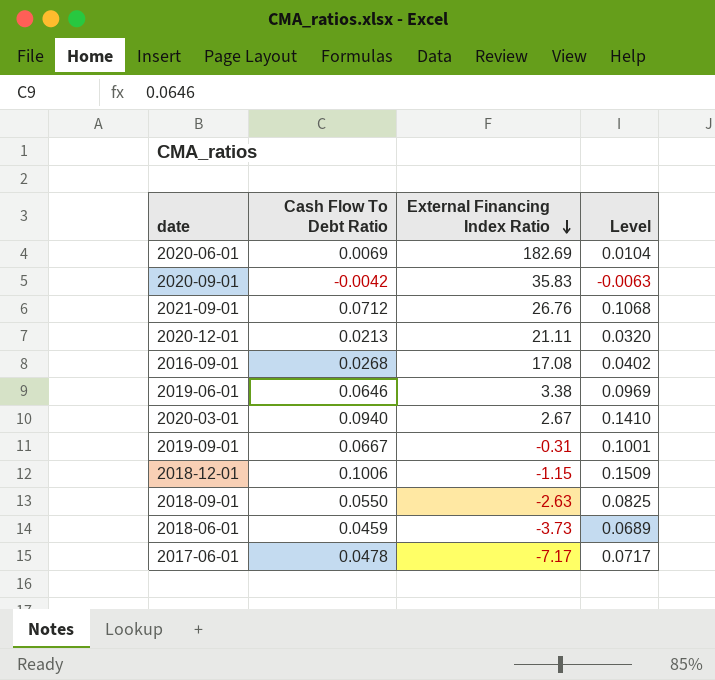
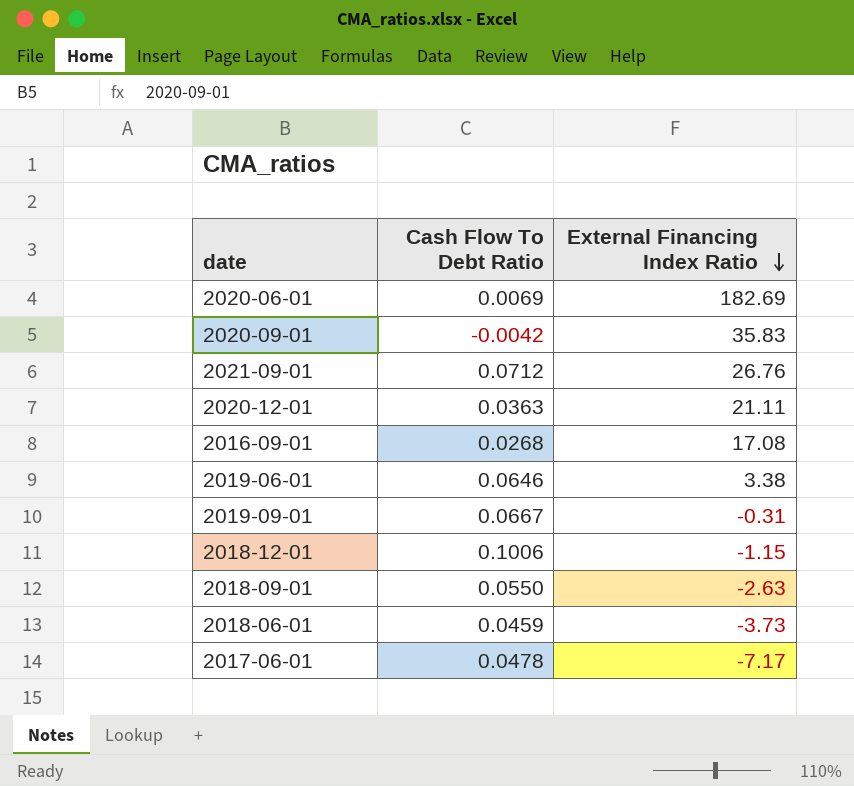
column Level | formula: [Cash Flow To Debt Ratio] * 1.5 -> none
row 2020-03-01: 0.0940 | 2.67 | 0.1410 -> none
2020-12-01 | Cash Flow To Debt Ratio: 0.0213 -> 0.0363

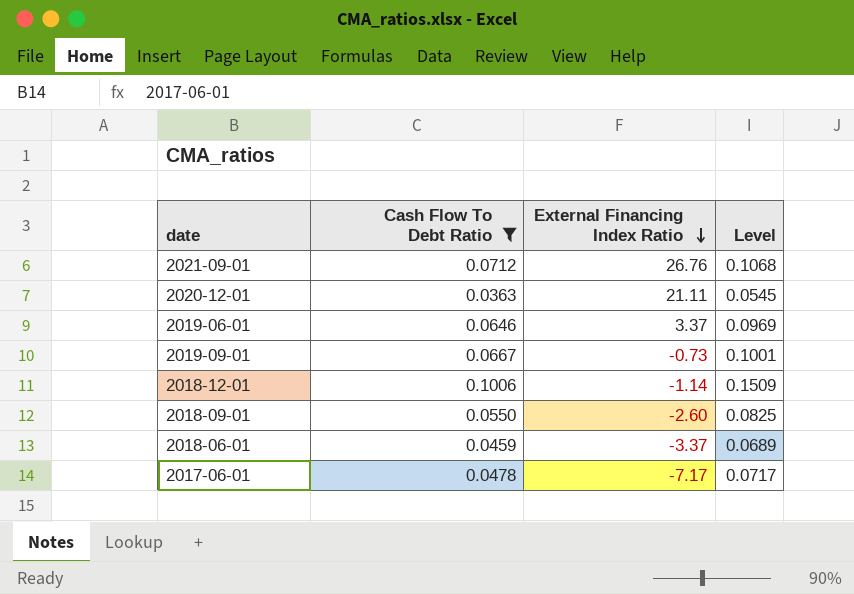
filter: none -> Cash Flow To Debt Ratio >= 0.0363
column Level | formula: none -> [Cash Flow To Debt Ratio] * 1.5
2019-06-01 | External Financing Index Ratio: 3.38 -> 3.37
2019-09-01 | External Financing Index Ratio: -0.31 -> -0.73
2018-12-01 | External Financing Index Ratio: -1.15 -> -1.14
2018-09-01 | External Financing Index Ratio: -2.63 -> -2.60
2018-06-01 | External Financing Index Ratio: -3.73 -> -3.37

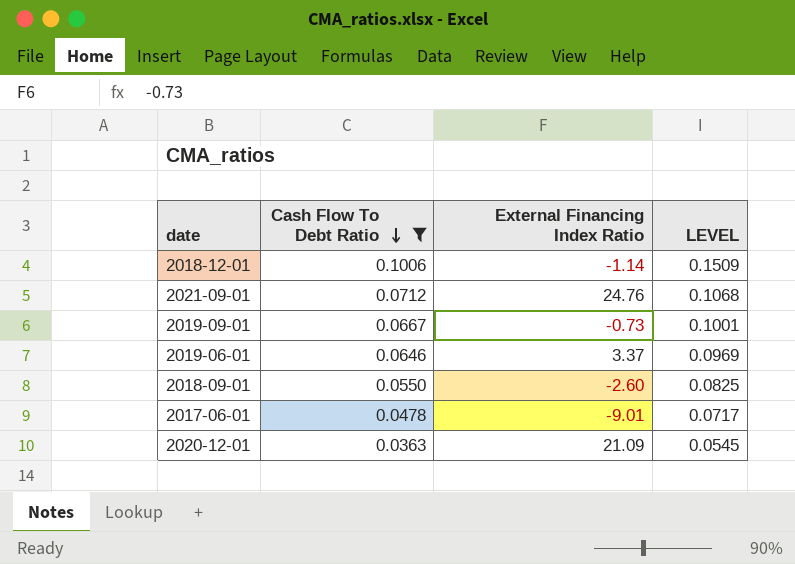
row order: External Financing Index Ratio descending -> Cash Flow To Debt Ratio descending
column name: Level -> LEVEL
row 2018-06-01: 0.0459 | -3.37 | 0.0689 -> none
2021-09-01 | External Financing Index Ratio: 26.76 -> 24.76
2017-06-01 | External Financing Index Ratio: -7.17 -> -9.01
2020-12-01 | External Financing Index Ratio: 21.11 -> 21.09

